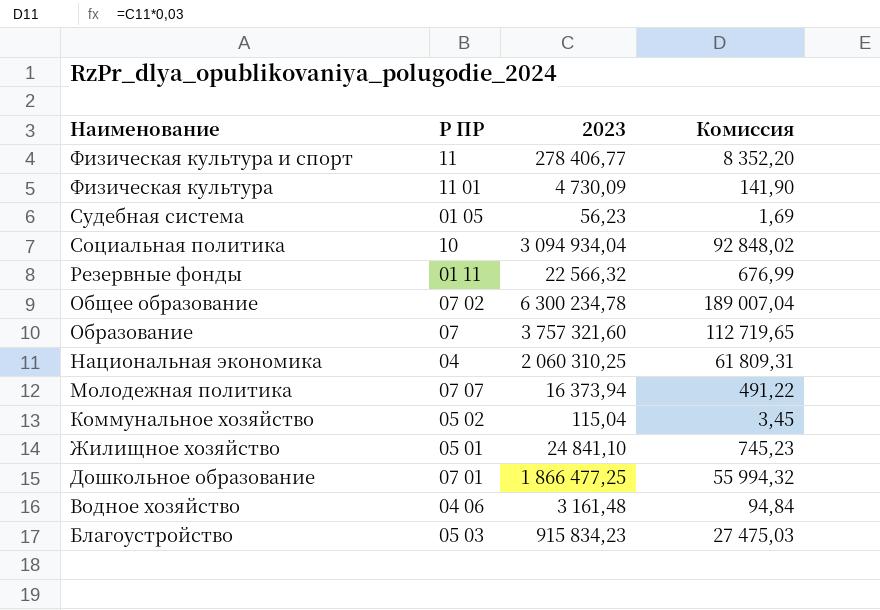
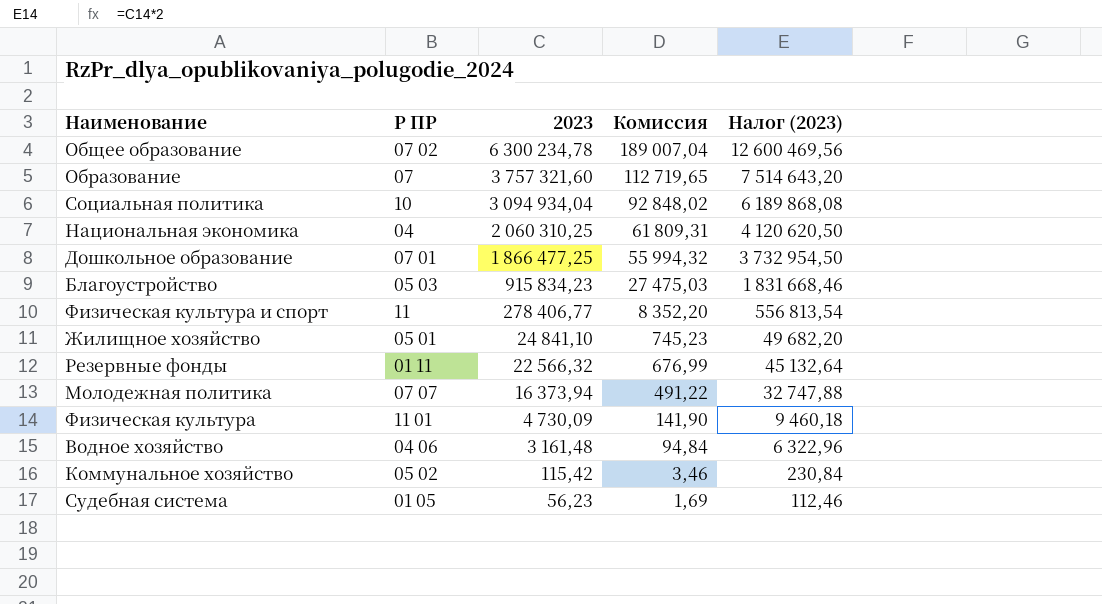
row order: Наименование descending -> 2023 descending
column Налог (2023) | formula: none -> [2023] * 2
Коммунальное хозяйство | 2023: 115,04 -> 115,42
Коммунальное хозяйство | Комиссия: 3,45 -> 3,46

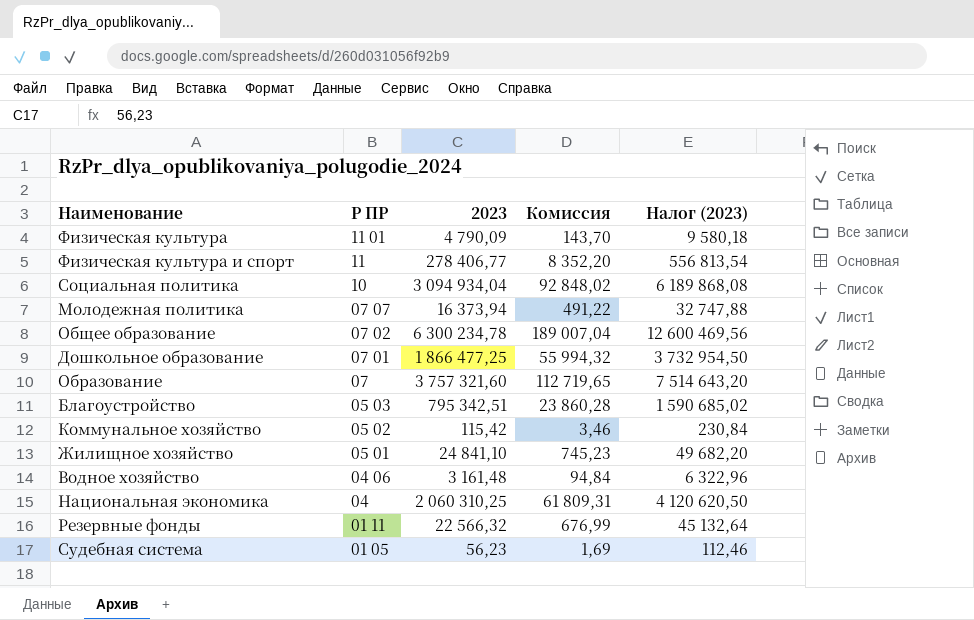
row order: 2023 descending -> Р ПР descending
Физическая культура | 2023: 4 730,09 -> 4 790,09
Физическая культура | Комиссия: 141,90 -> 143,70
Физическая культура | Налог (2023): 9 460,18 -> 9 580,18
Благоустройство | 2023: 915 834,23 -> 795 342,51
Благоустройство | Комиссия: 27 475,03 -> 23 860,28
Благоустройство | Налог (2023): 1 831 668,46 -> 1 590 685,02

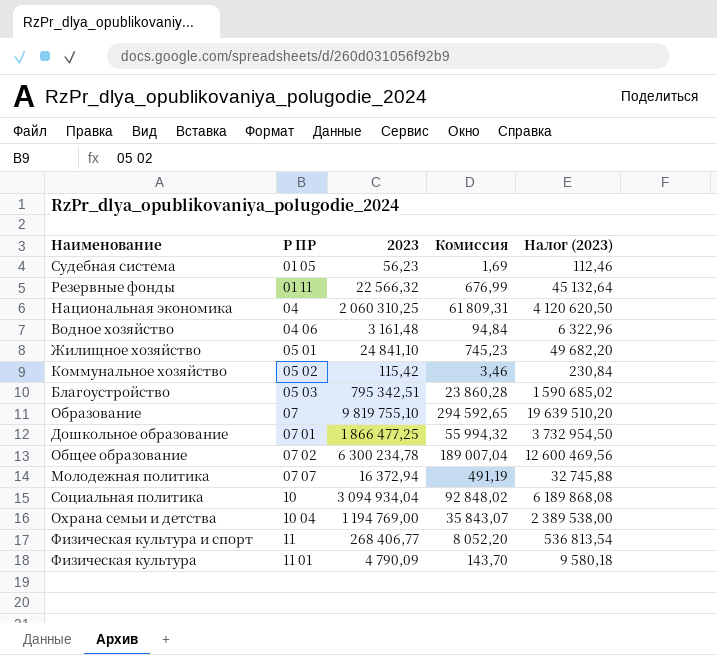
row order: Р ПР descending -> Р ПР ascending
Образование | 2023: 3 757 321,60 -> 9 819 755,10
Образование | Комиссия: 112 719,65 -> 294 592,65
Образование | Налог (2023): 7 514 643,20 -> 19 639 510,20
Молодежная политика | 2023: 16 373,94 -> 16 372,94
Молодежная политика | Комиссия: 491,22 -> 491,19
Молодежная политика | Налог (2023): 32 747,88 -> 32 745,88
row Охрана семьи и детства: none -> 10 04 | 1 194 769,00 | 35 843,07 | 2 389 538,00
Физическая культура и спорт | 2023: 278 406,77 -> 268 406,77
Физическая культура и спорт | Комиссия: 8 352,20 -> 8 052,20
Физическая культура и спорт | Налог (2023): 556 813,54 -> 536 813,54

